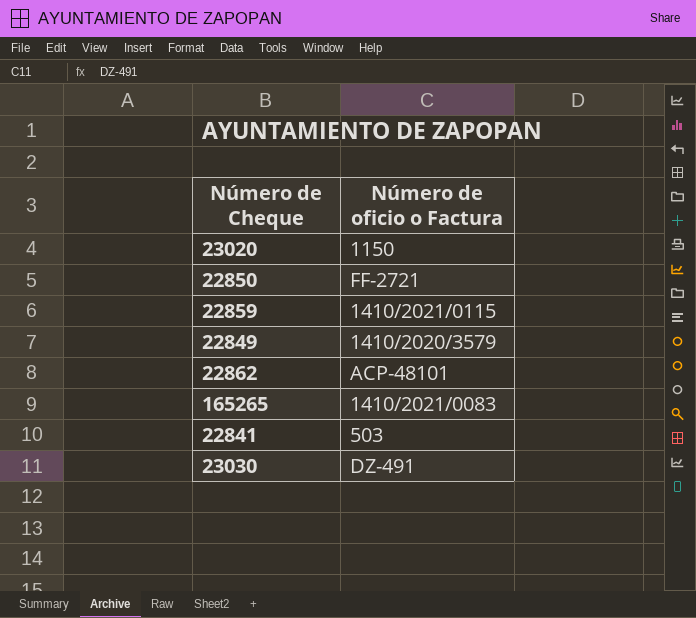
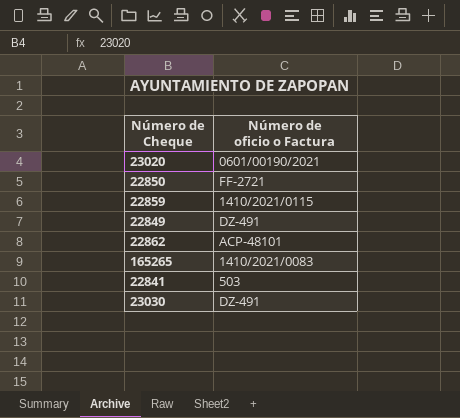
23020 | Número de oficio o Factura: 1150 -> 0601/00190/2021
22849 | Número de oficio o Factura: 1410/2020/3579 -> DZ-491

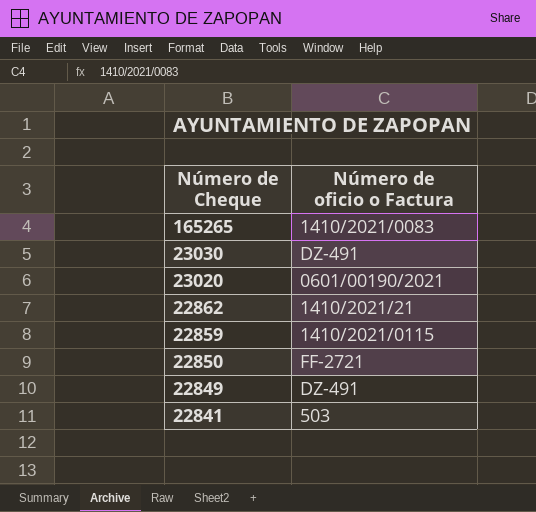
row order: none -> Número de Cheque descending
22862 | Número de oficio o Factura: ACP-48101 -> 1410/2021/21

